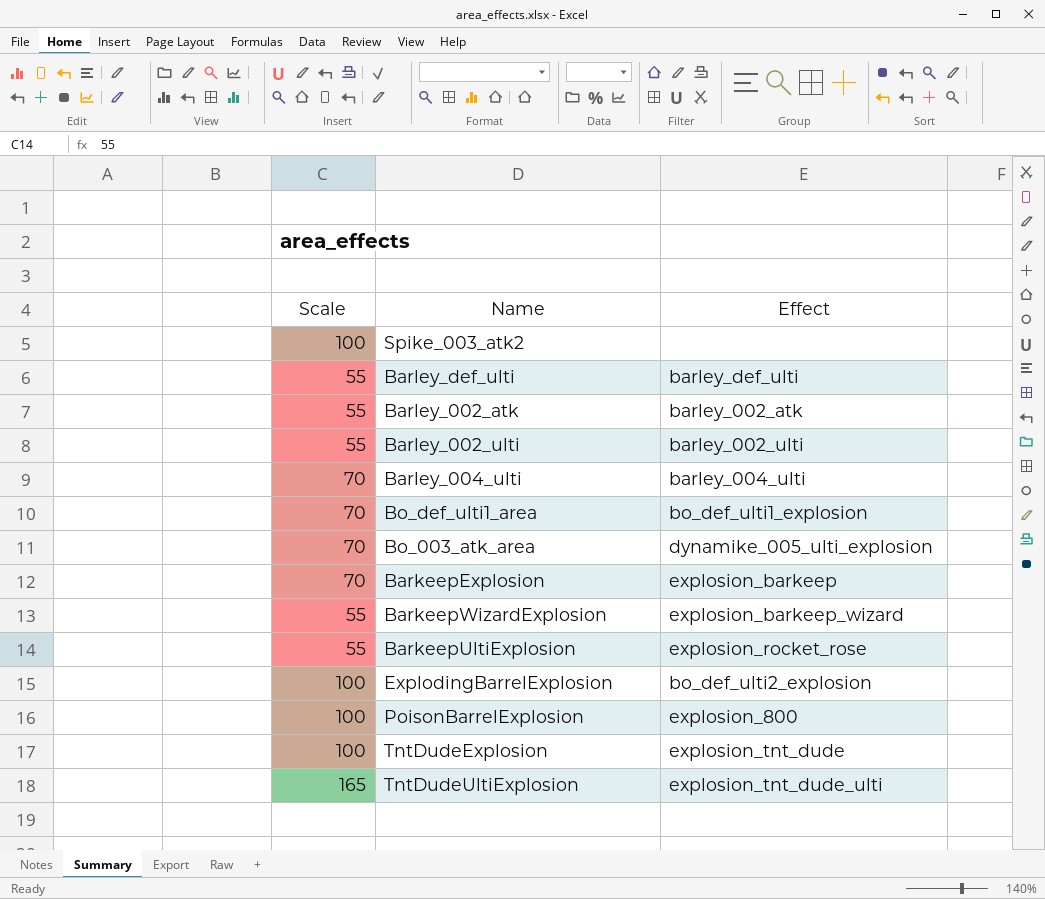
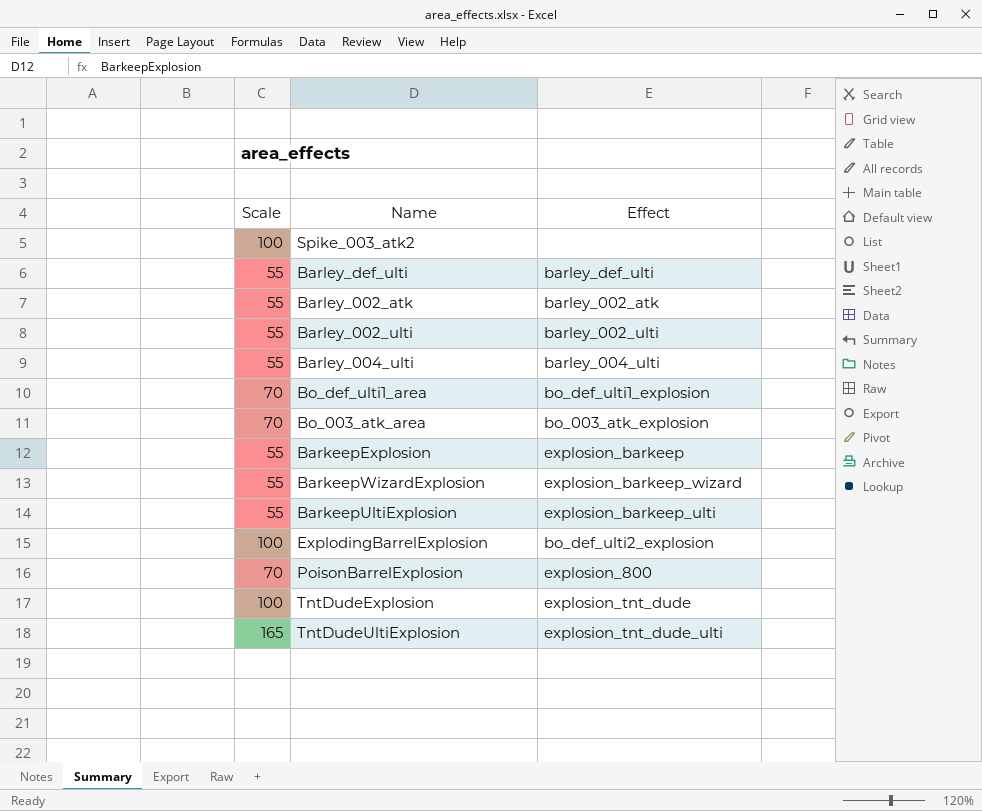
Barley_004_ulti | Scale: 70 -> 55
Bo_003_atk_area | Effect: dynamike_005_ulti_explosion -> bo_003_atk_explosion
BarkeepExplosion | Scale: 70 -> 55
BarkeepUltiExplosion | Effect: explosion_rocket_rose -> explosion_barkeep_ulti
PoisonBarrelExplosion | Scale: 100 -> 70

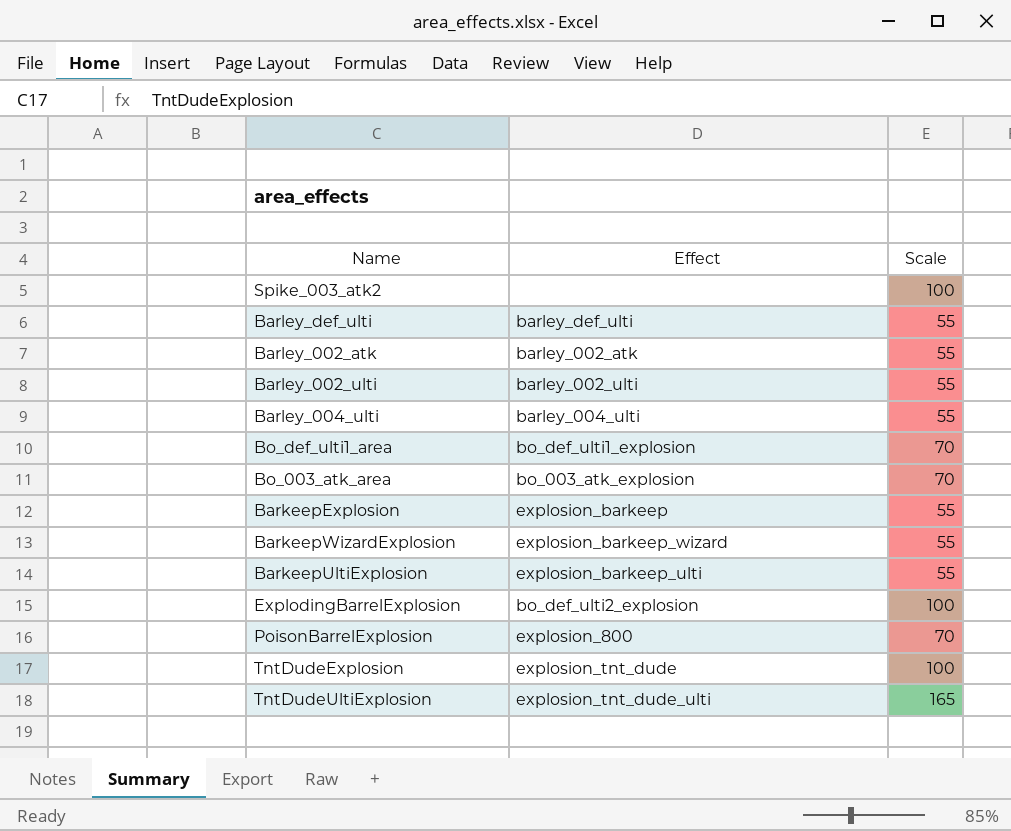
column Scale | position: 1 -> 3

